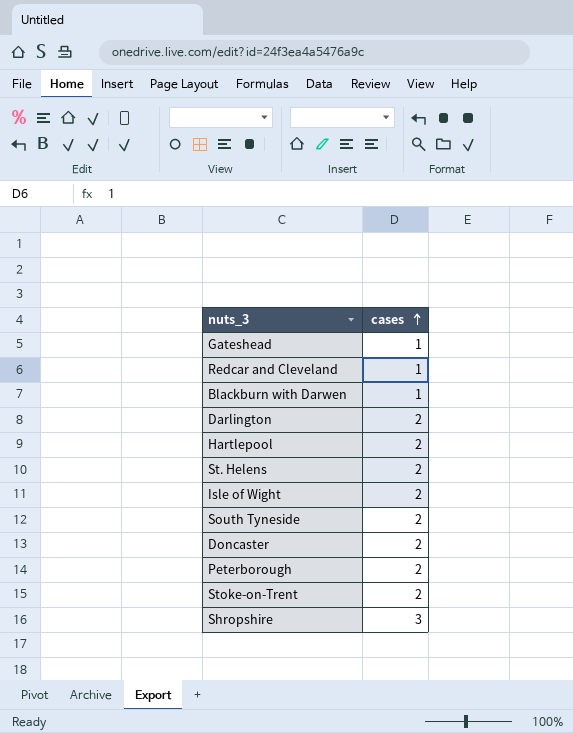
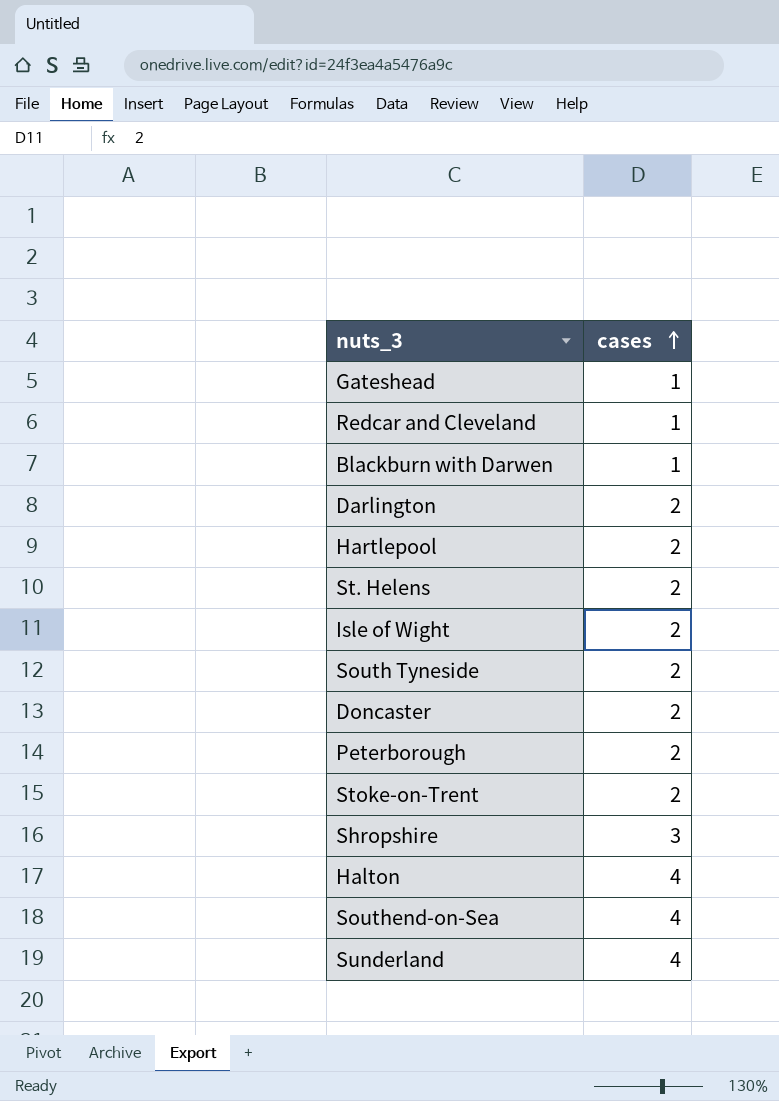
row Halton: none -> 4
row Southend-on-Sea: none -> 4
row Sunderland: none -> 4

